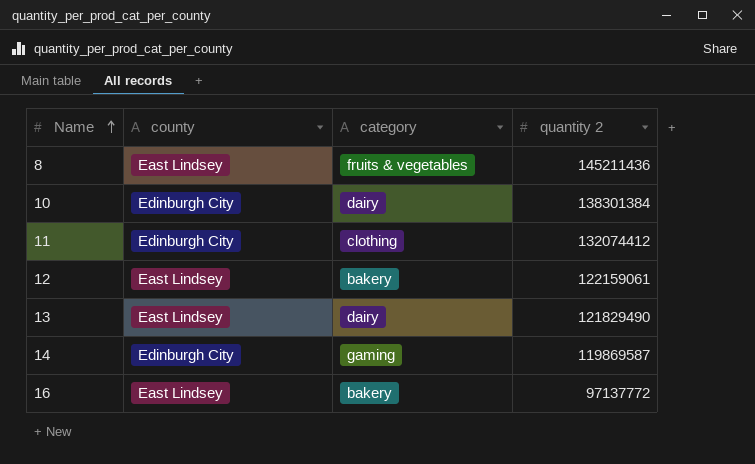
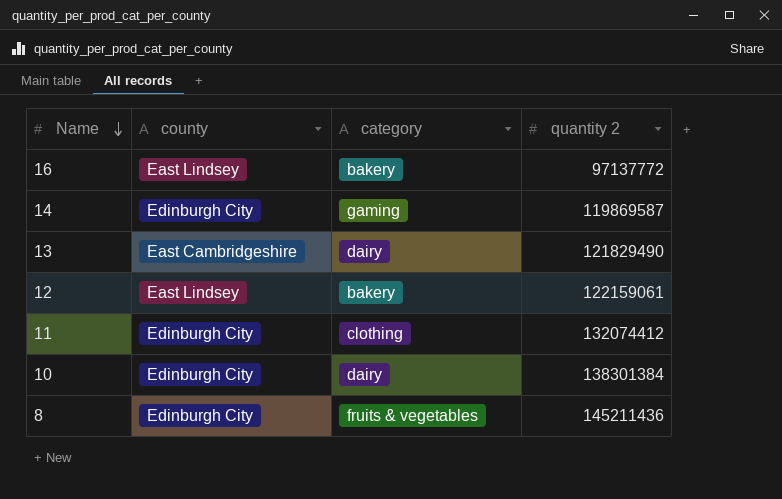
row order: Name ascending -> Name descending
13 | county: East Lindsey -> East Cambridgeshire
8 | county: East Lindsey -> Edinburgh City

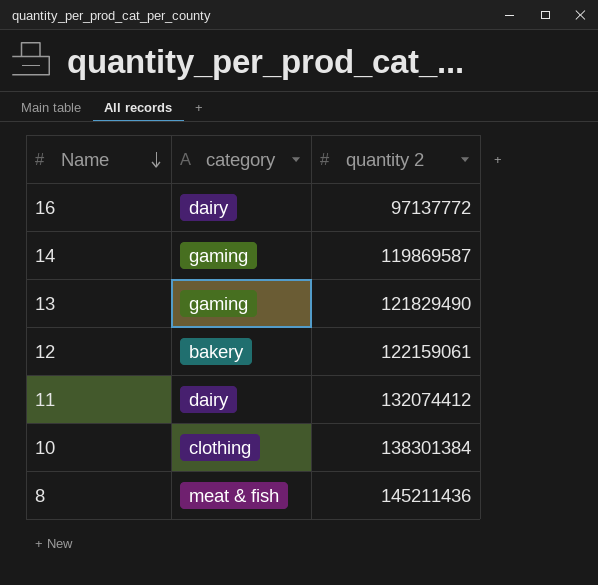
column county | position: 2 -> none
16 | category: bakery -> dairy
13 | category: dairy -> gaming
11 | category: clothing -> dairy
10 | category: dairy -> clothing
8 | category: fruits & vegetables -> meat & fish

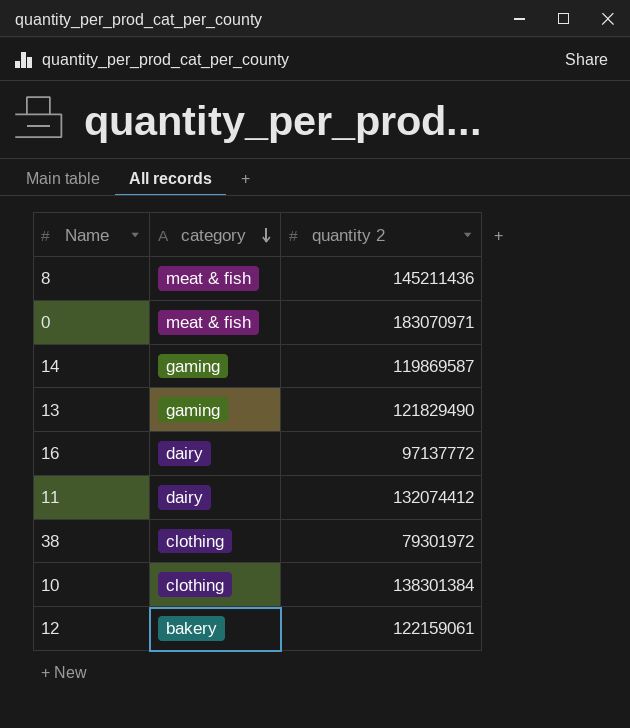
row order: Name descending -> category descending
row 0: none -> meat & fish | 183070971
row 38: none -> clothing | 79301972

